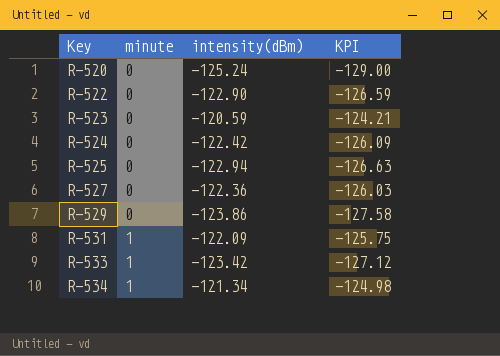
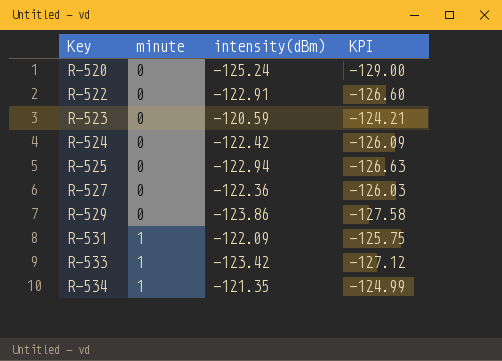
R-522 | intensity(dBm): -122.90 -> -122.91
R-522 | KPI: -126.59 -> -126.60
R-534 | intensity(dBm): -121.34 -> -121.35
R-534 | KPI: -124.98 -> -124.99

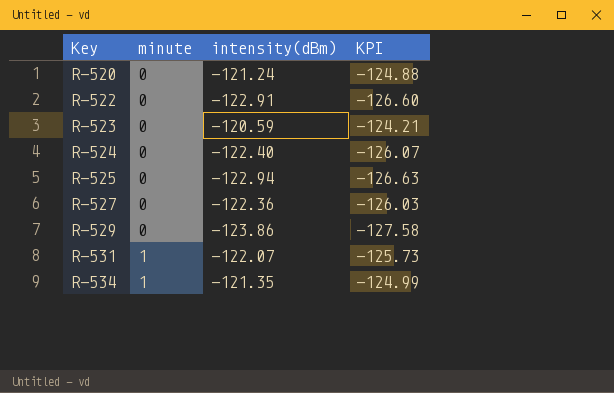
row R-533: 1 | -123.42 | -127.12 -> none
R-520 | intensity(dBm): -125.24 -> -121.24
R-520 | KPI: -129.00 -> -124.88
R-524 | intensity(dBm): -122.42 -> -122.40
R-524 | KPI: -126.09 -> -126.07
R-531 | intensity(dBm): -122.09 -> -122.07
R-531 | KPI: -125.75 -> -125.73

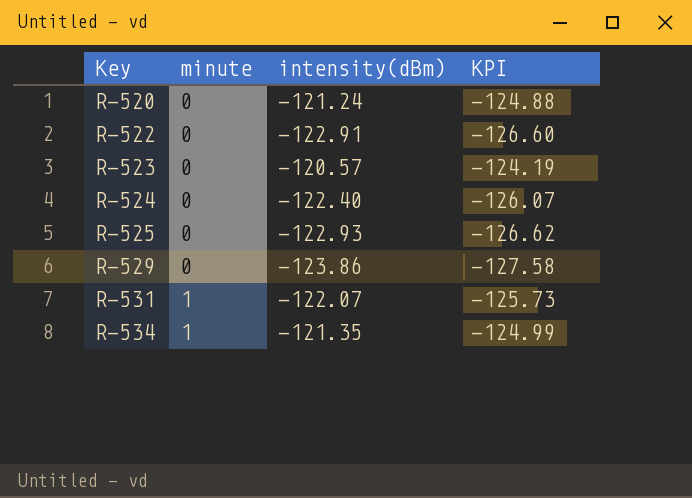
row R-527: 0 | -122.36 | -126.03 -> none
R-523 | intensity(dBm): -120.59 -> -120.57
R-523 | KPI: -124.21 -> -124.19
R-525 | intensity(dBm): -122.94 -> -122.93
R-525 | KPI: -126.63 -> -126.62

